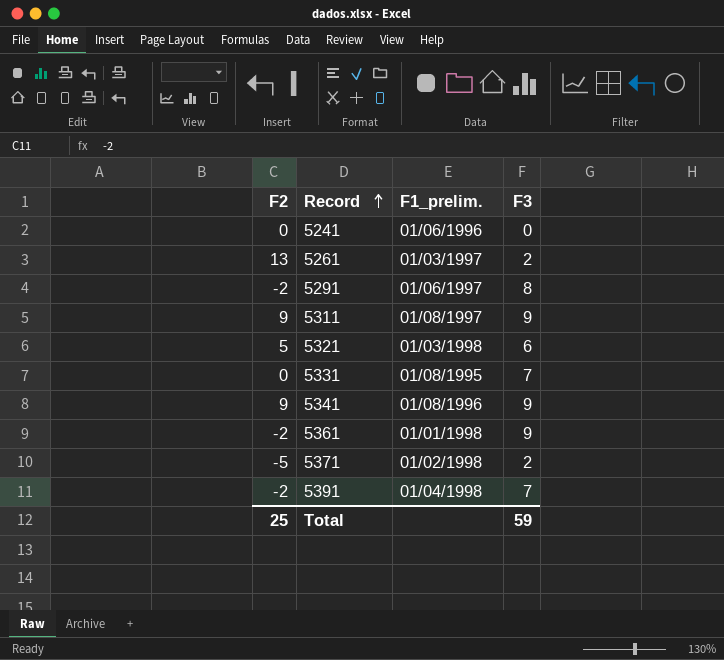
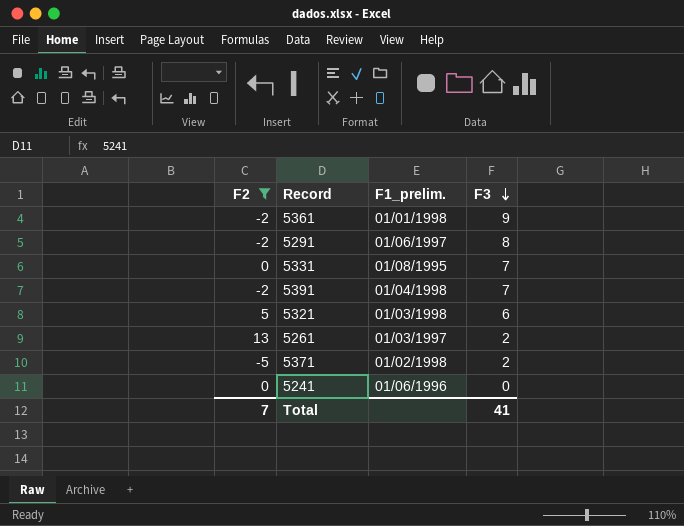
filter: none -> F2 != 9
row order: Record ascending -> F3 descending
Total | F2: 25 -> 7
Total | F3: 59 -> 41

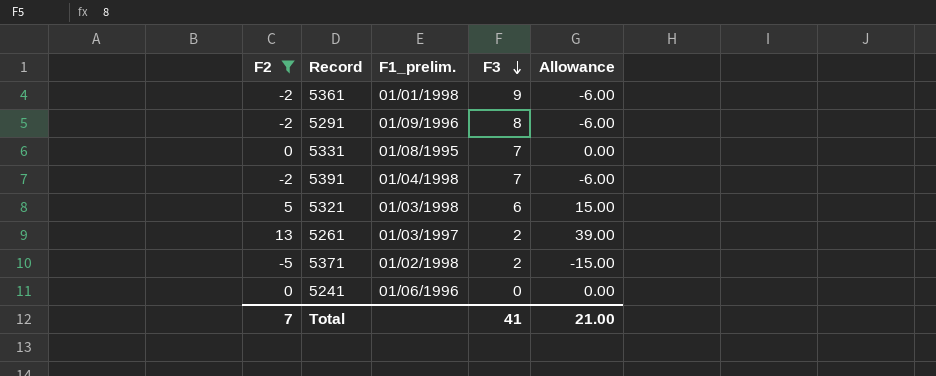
column Allowance | formula: none -> [F2] * 3
5291 | F1_prelim.: 01/06/1997 -> 01/09/1996

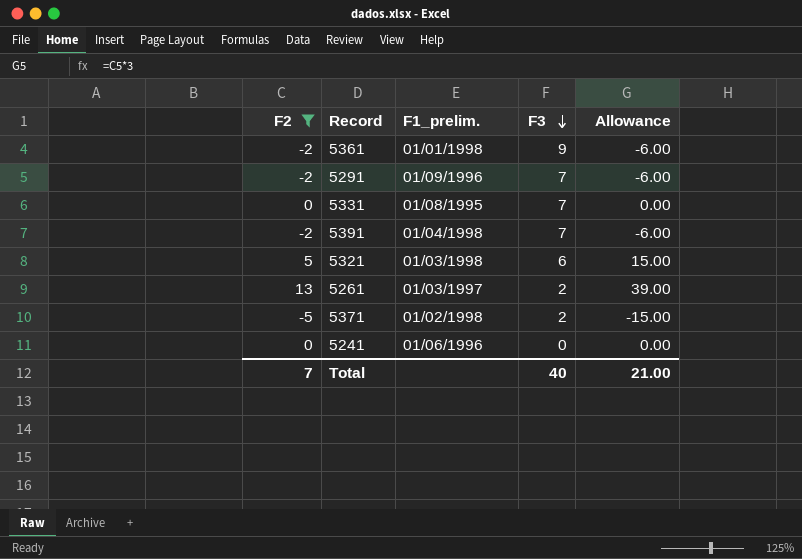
5291 | F3: 8 -> 7
Total | F3: 41 -> 40

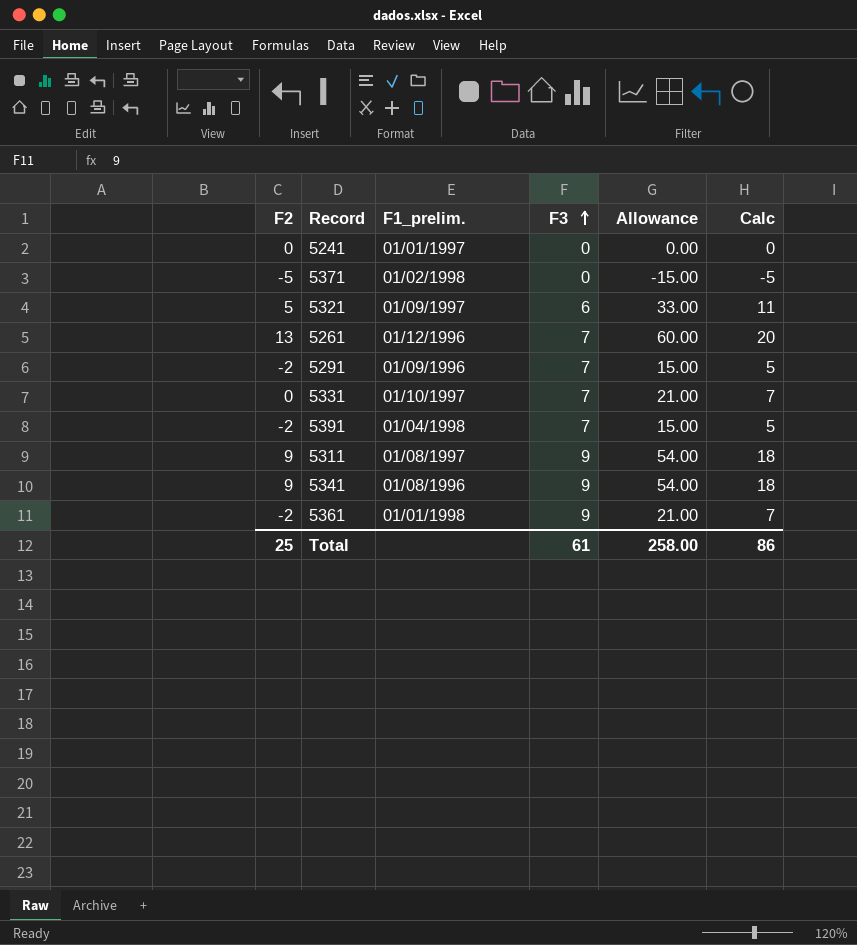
filter: F2 != 9 -> none
row order: F3 descending -> F3 ascending
column Allowance | formula: [F2] * 3 -> [Calc] * 3
column Calc | formula: none -> [F2] + [F3]
5241 | F1_prelim.: 01/06/1996 -> 01/01/1997
5371 | F3: 2 -> 0
5321 | F1_prelim.: 01/03/1998 -> 01/09/1997
5261 | F1_prelim.: 01/03/1997 -> 01/12/1996
5261 | F3: 2 -> 7
5331 | F1_prelim.: 01/08/1995 -> 01/10/1997
Total | F2: 7 -> 25
Total | F3: 40 -> 61
Total | Allowance: 21.00 -> 258.00

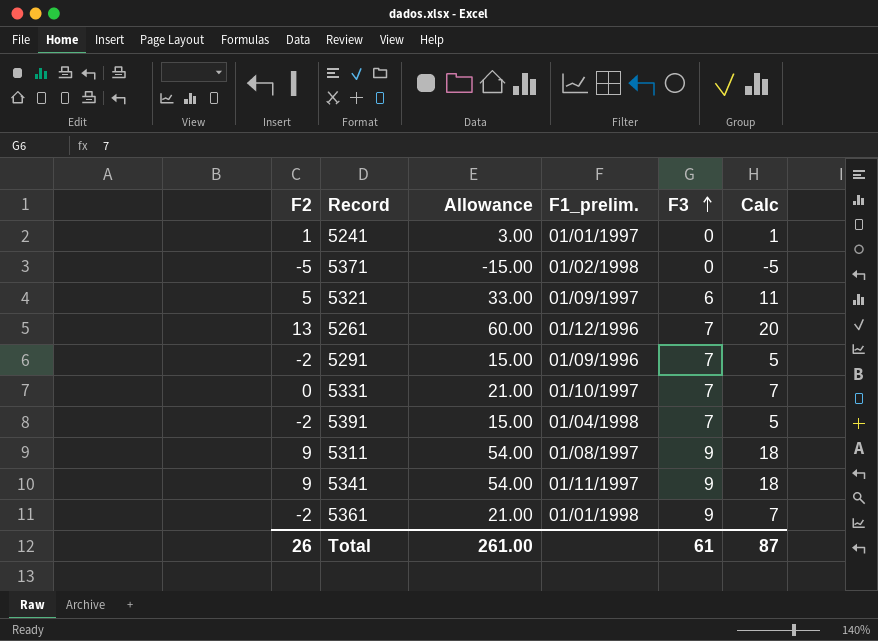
column Allowance | position: 5 -> 3
5241 | F2: 0 -> 1
5241 | Allowance: 0.00 -> 3.00
5241 | Calc: 0 -> 1
5341 | F1_prelim.: 01/08/1996 -> 01/11/1997
Total | F2: 25 -> 26
Total | Allowance: 258.00 -> 261.00
Total | Calc: 86 -> 87

